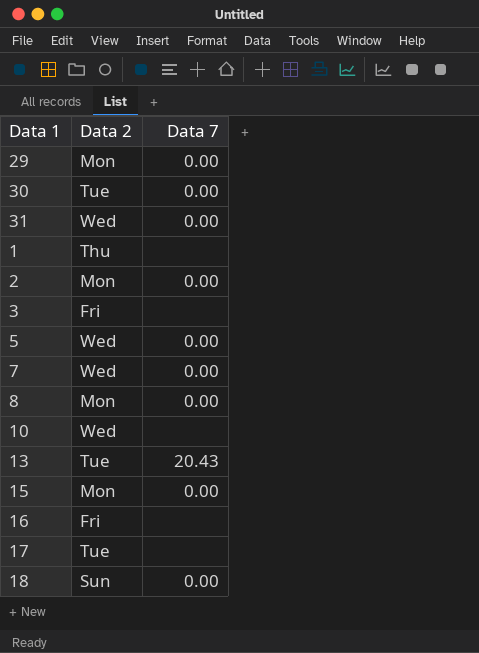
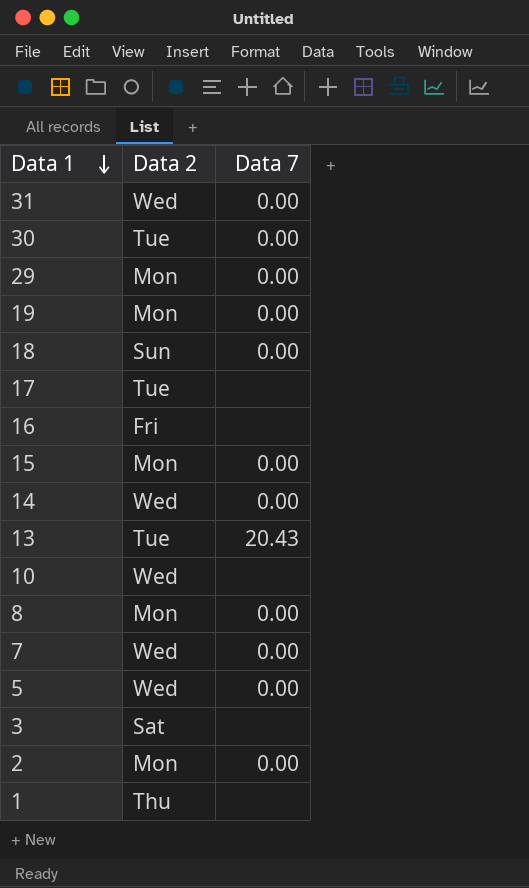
row order: none -> Data 1 descending
row 19: none -> Mon | 0.00
row 14: none -> Wed | 0.00
3 | Data 2: Fri -> Sat

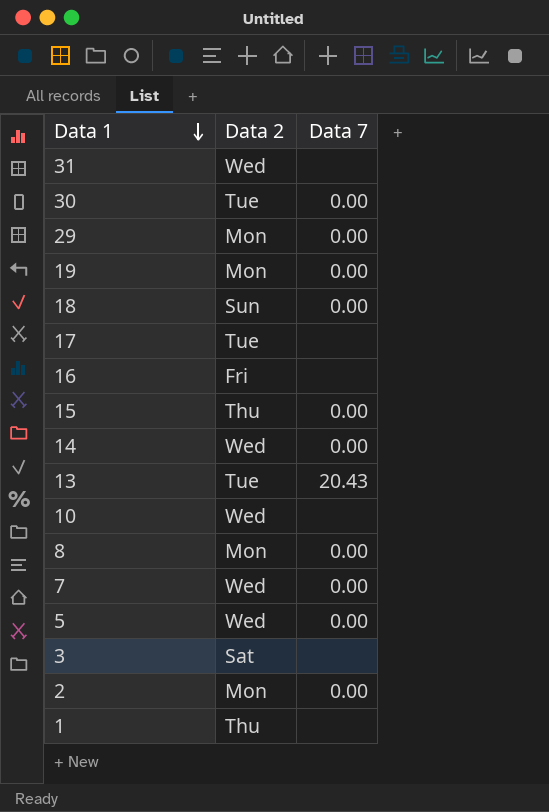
31 | Data 7: 0.00 -> none
15 | Data 2: Mon -> Thu

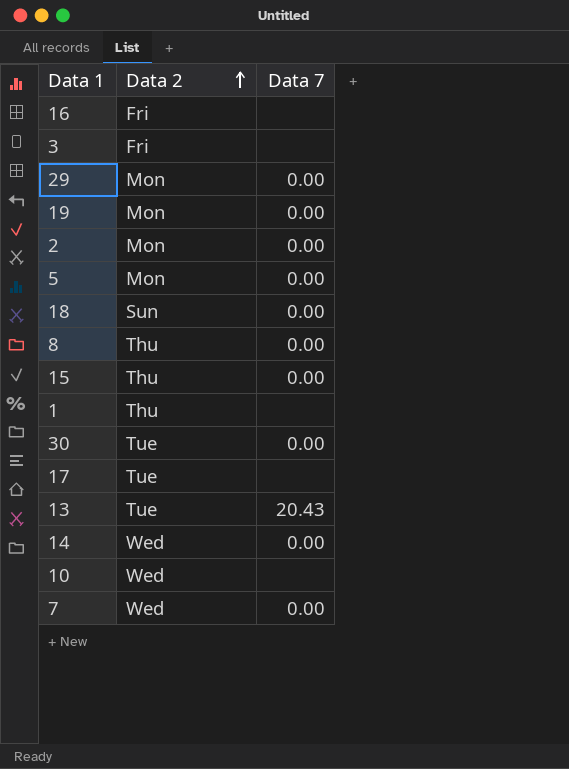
row order: Data 1 descending -> Data 2 ascending
row 31: Wed | none -> none
3 | Data 2: Sat -> Fri
5 | Data 2: Wed -> Mon
8 | Data 2: Mon -> Thu

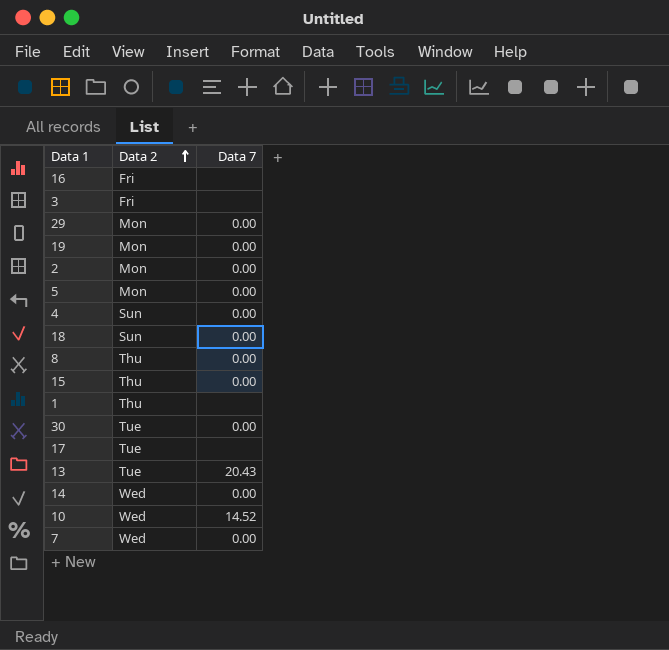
row 4: none -> Sun | 0.00
10 | Data 7: none -> 14.52

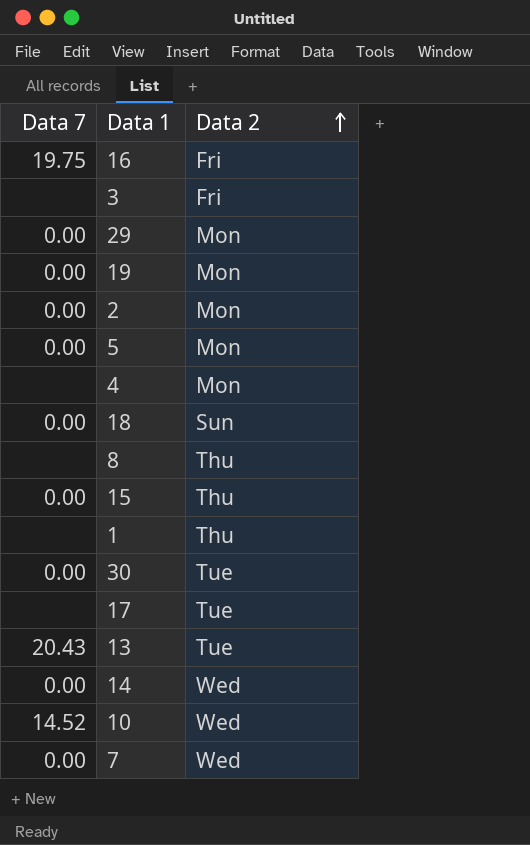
column Data 7 | position: 3 -> 1
16 | Data 7: none -> 19.75
4 | Data 7: 0.00 -> none
4 | Data 2: Sun -> Mon
8 | Data 7: 0.00 -> none

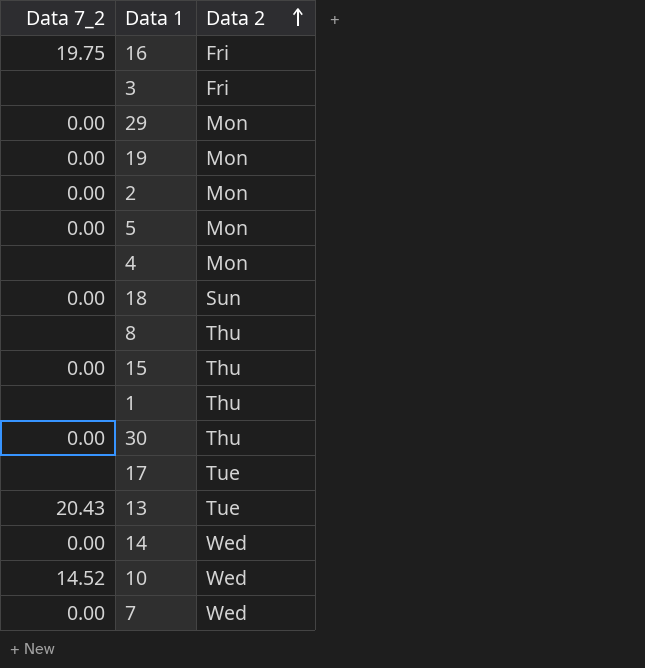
column name: Data 7 -> Data 7_2
30 | Data 2: Tue -> Thu

